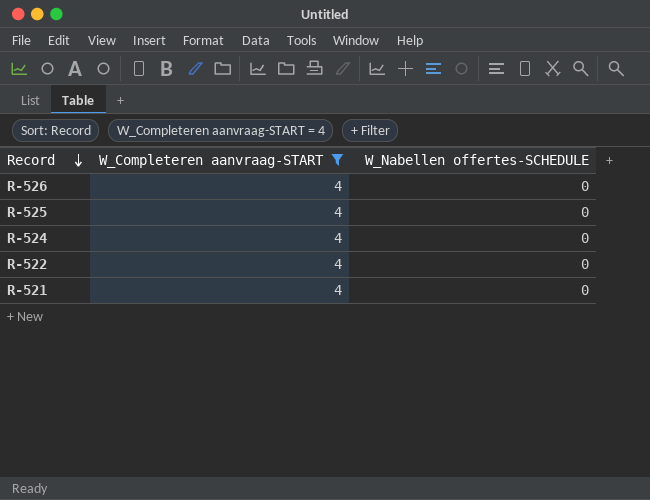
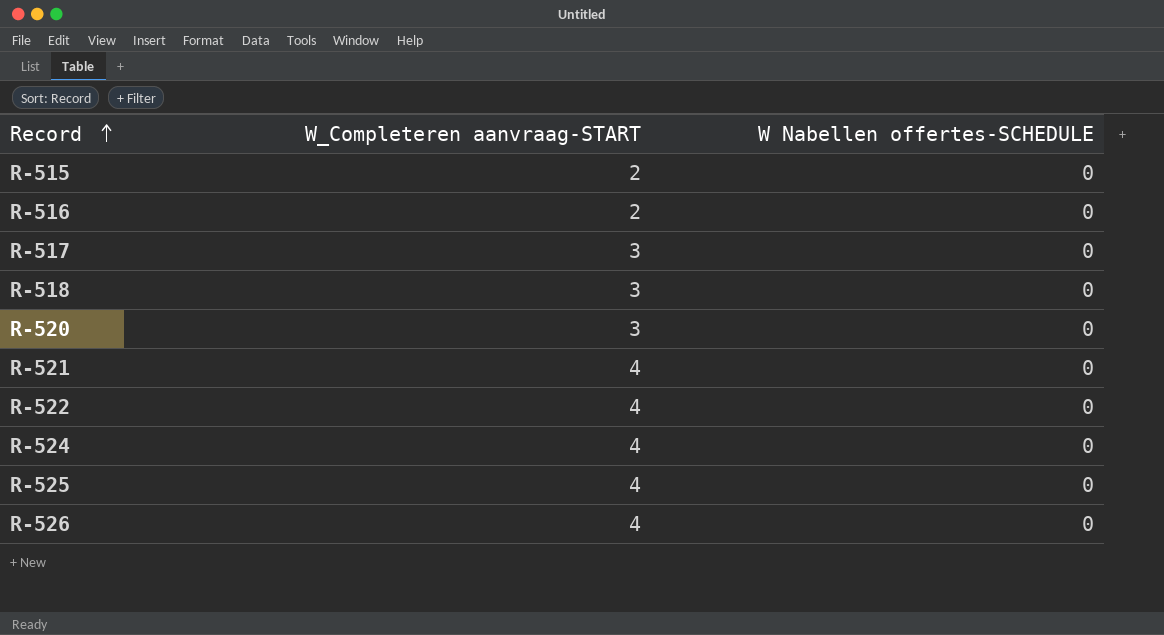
filter: W_Completeren aanvraag-START = 4 -> none
row order: Record descending -> Record ascending
column name: W_Nabellen offertes-SCHEDULE -> W Nabellen offertes-SCHEDULE

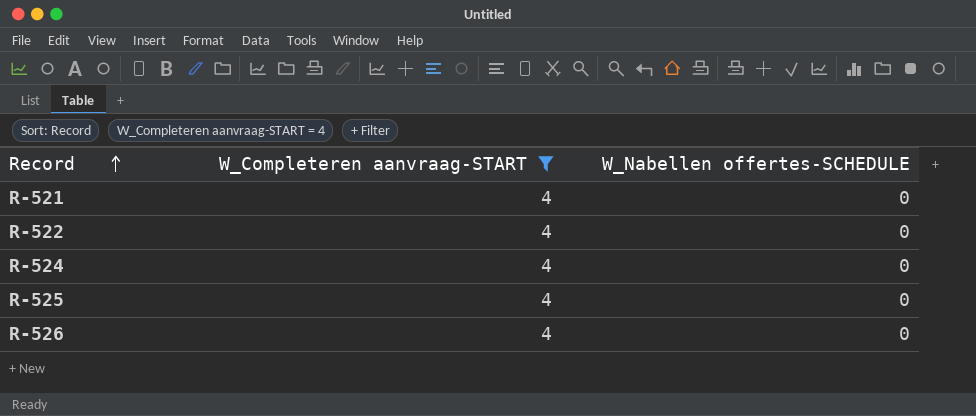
filter: none -> W_Completeren aanvraag-START = 4
column name: W Nabellen offertes-SCHEDULE -> W_Nabellen offertes-SCHEDULE

